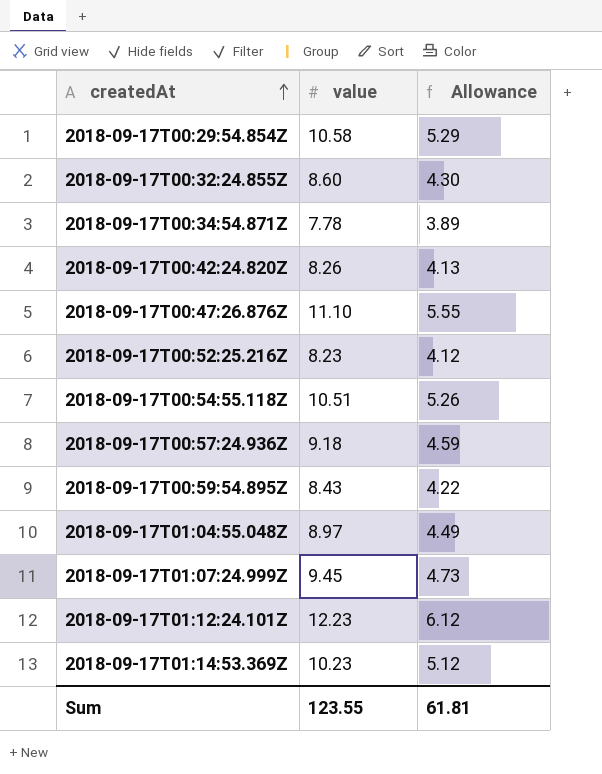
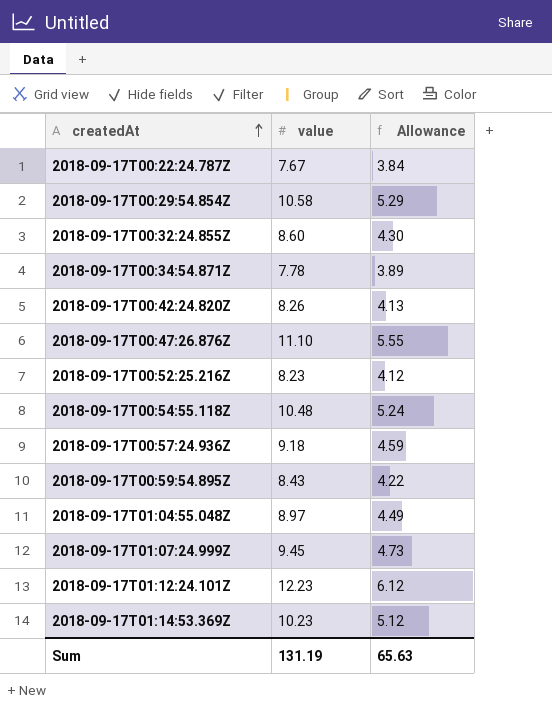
row 2018-09-17T00:22:24.787Z: none -> 7.67 | 3.84
2018-09-17T00:54:55.118Z | value: 10.51 -> 10.48
2018-09-17T00:54:55.118Z | Allowance: 5.26 -> 5.24
Sum | value: 123.55 -> 131.19
Sum | Allowance: 61.81 -> 65.63

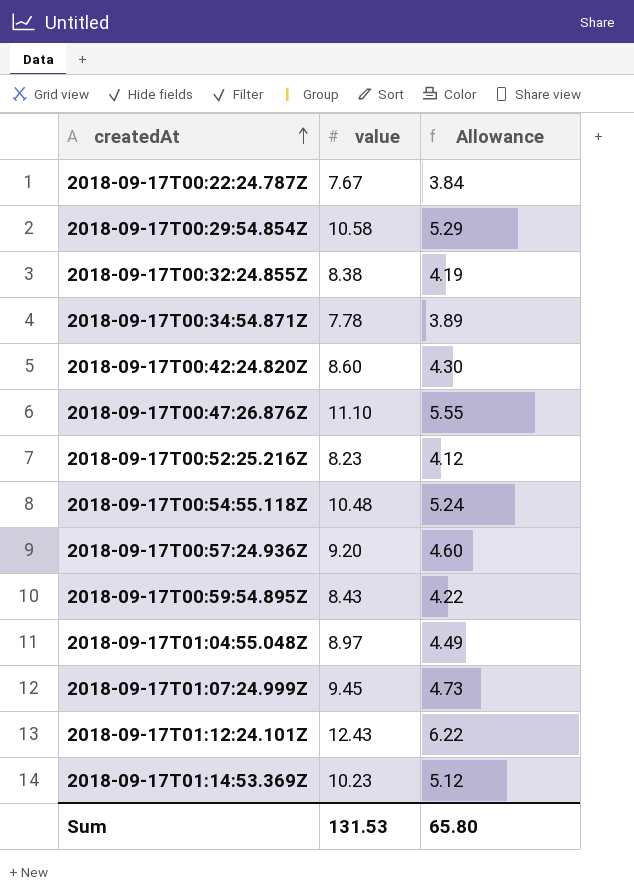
2018-09-17T00:32:24.855Z | value: 8.60 -> 8.38
2018-09-17T00:32:24.855Z | Allowance: 4.30 -> 4.19
2018-09-17T00:42:24.820Z | value: 8.26 -> 8.60
2018-09-17T00:42:24.820Z | Allowance: 4.13 -> 4.30
2018-09-17T00:57:24.936Z | value: 9.18 -> 9.20
2018-09-17T00:57:24.936Z | Allowance: 4.59 -> 4.60
2018-09-17T01:12:24.101Z | value: 12.23 -> 12.43
2018-09-17T01:12:24.101Z | Allowance: 6.12 -> 6.22
Sum | value: 131.19 -> 131.53
Sum | Allowance: 65.63 -> 65.80

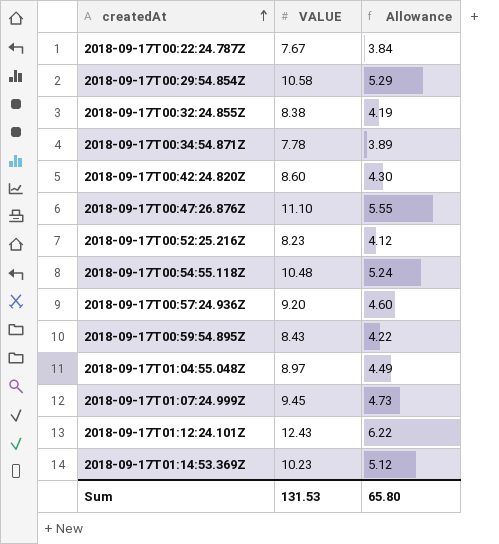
column name: value -> VALUE

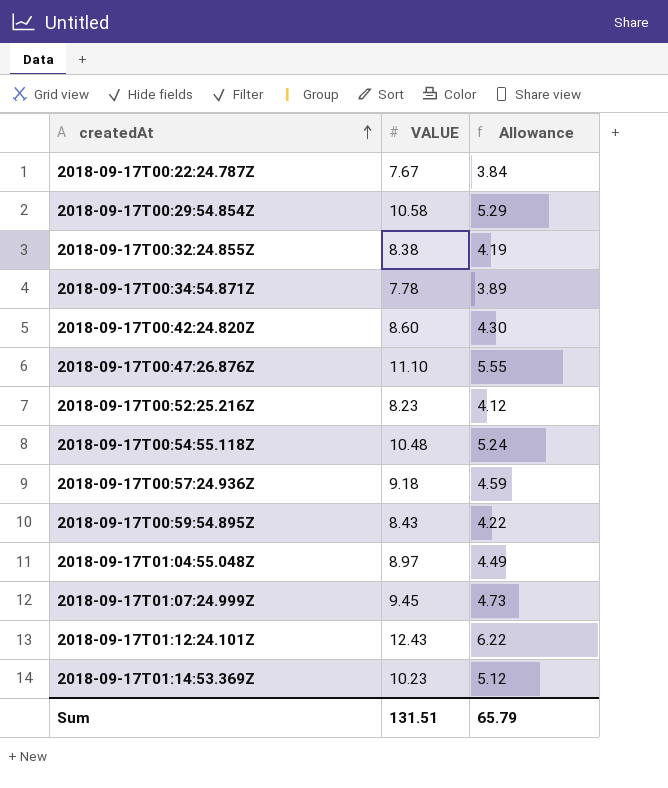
2018-09-17T00:57:24.936Z | VALUE: 9.20 -> 9.18
2018-09-17T00:57:24.936Z | Allowance: 4.60 -> 4.59
Sum | VALUE: 131.53 -> 131.51
Sum | Allowance: 65.80 -> 65.79

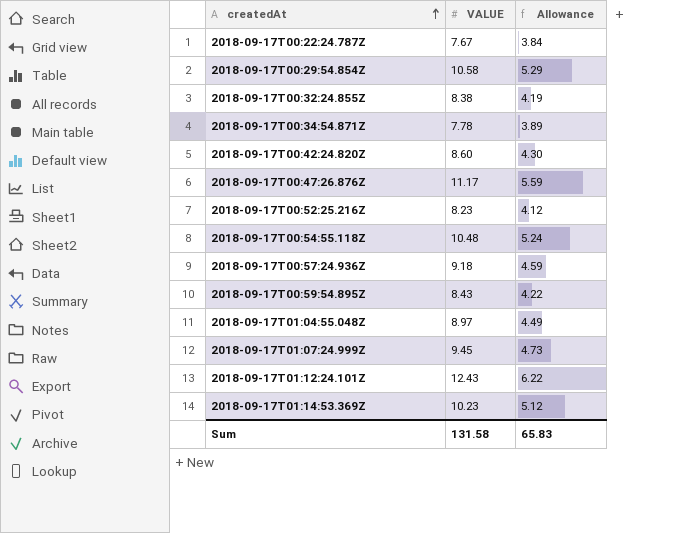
2018-09-17T00:47:26.876Z | VALUE: 11.10 -> 11.17
2018-09-17T00:47:26.876Z | Allowance: 5.55 -> 5.59
Sum | VALUE: 131.51 -> 131.58
Sum | Allowance: 65.79 -> 65.83

